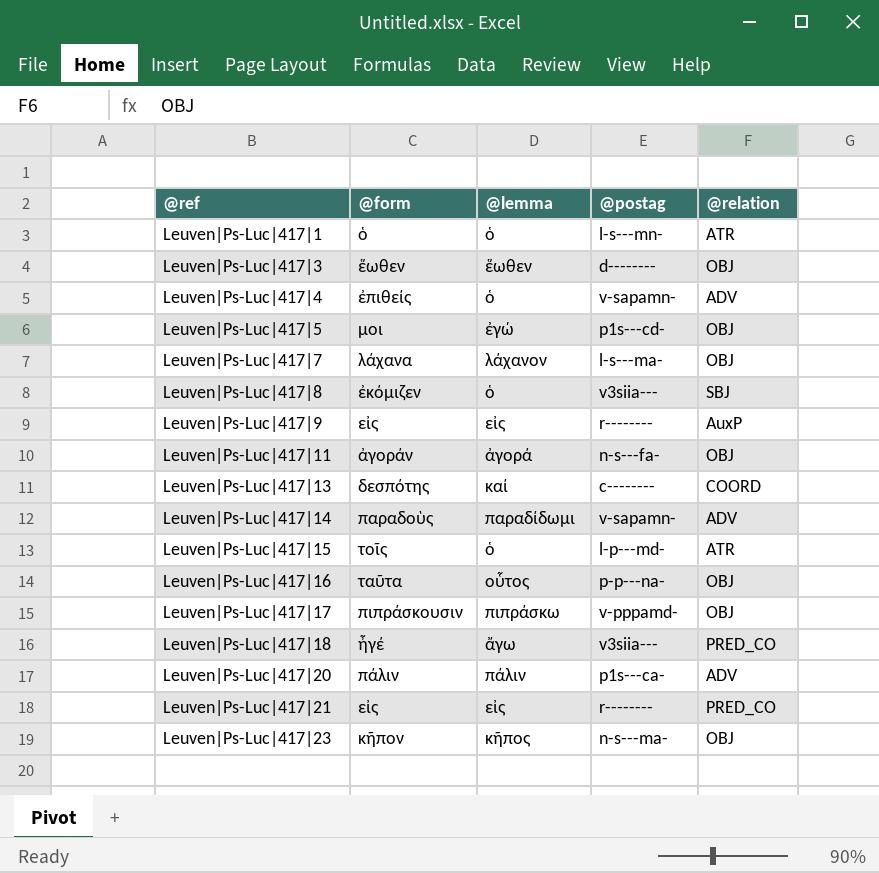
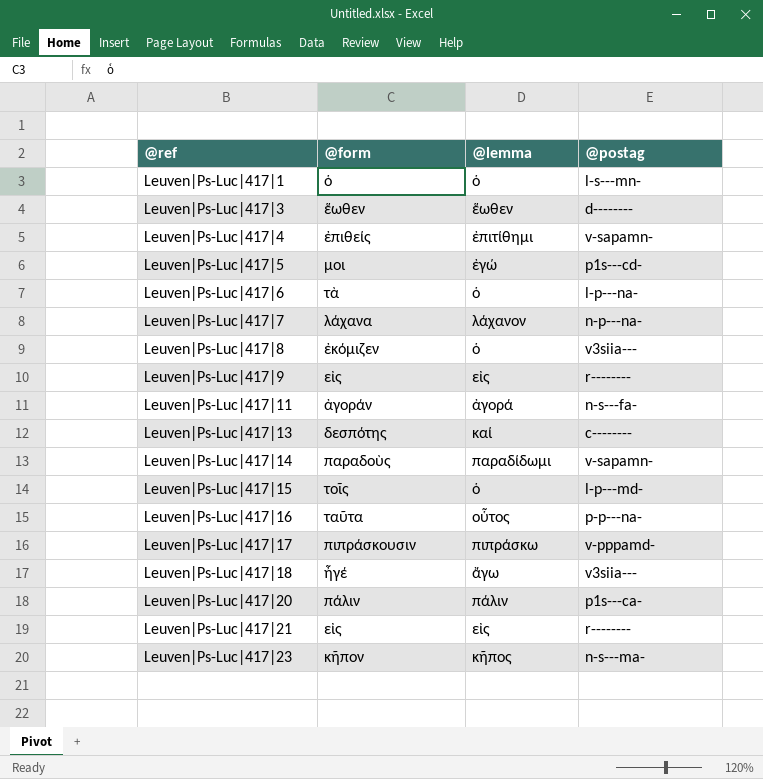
column @relation | position: 5 -> none
Leuven|Ps-Luc|417|4 | @lemma: ὁ -> ἐπιτίθημι
row Leuven|Ps-Luc|417|6: none -> τὰ | ὁ | l-p---na-
Leuven|Ps-Luc|417|7 | @postag: l-s---ma- -> n-p---na-

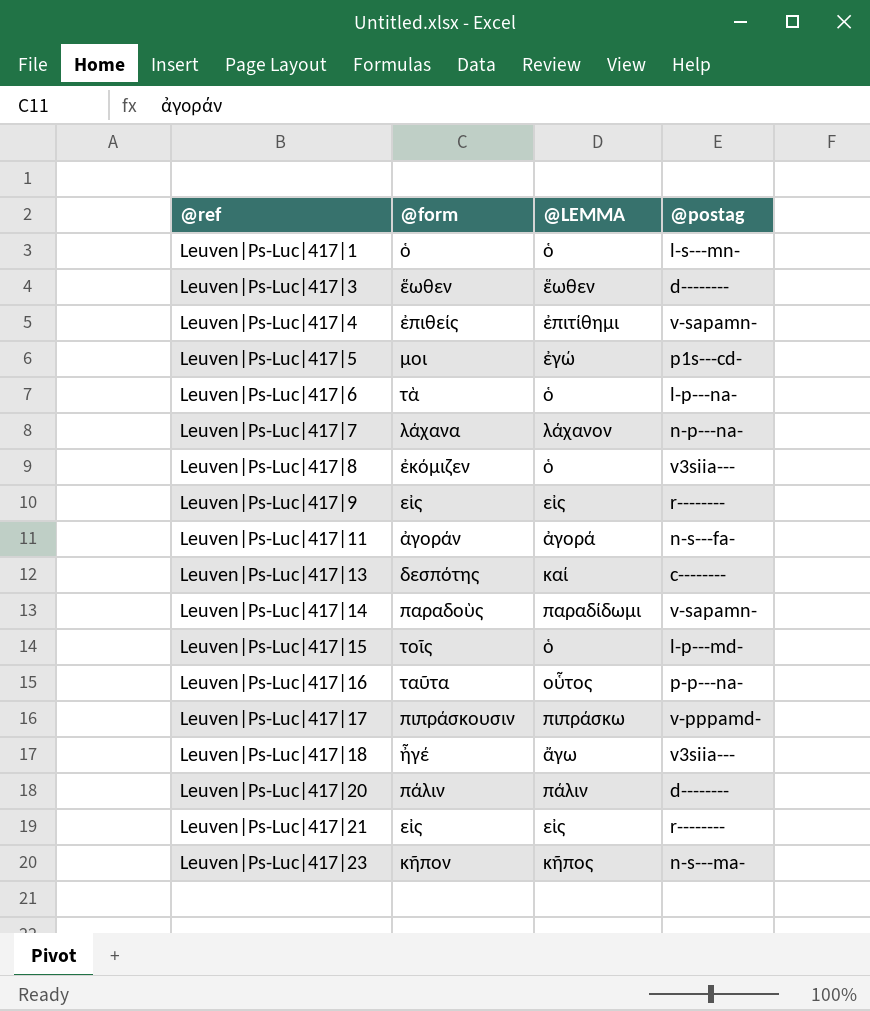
column name: @lemma -> @LEMMA
Leuven|Ps-Luc|417|20 | @postag: p1s---ca- -> d--------

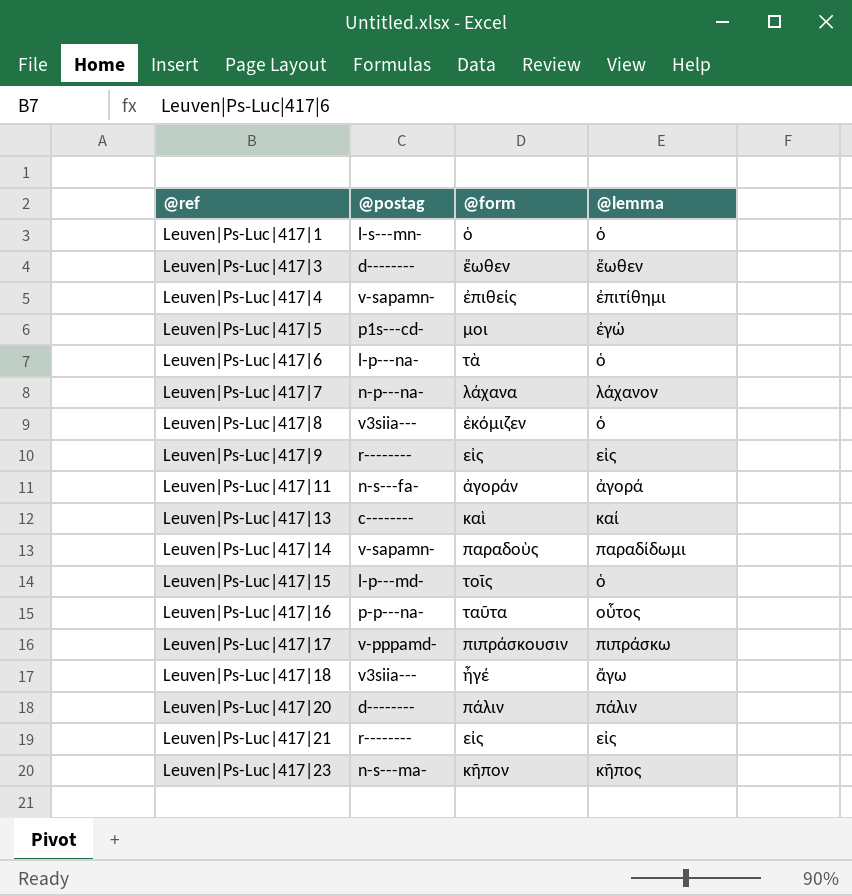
column @postag | position: 4 -> 2
column name: @LEMMA -> @lemma
Leuven|Ps-Luc|417|13 | @form: δεσπότης -> καὶ

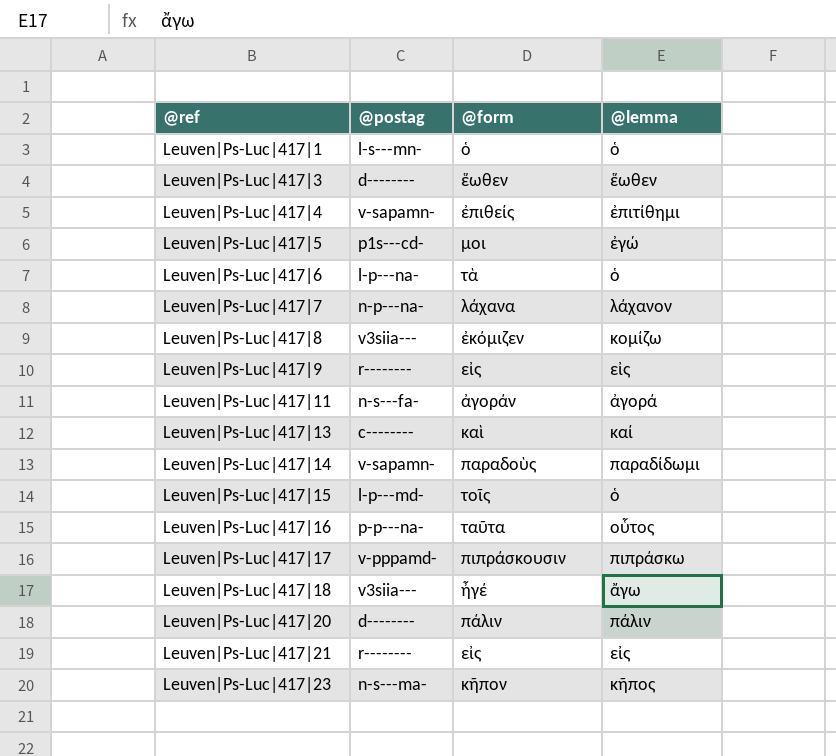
Leuven|Ps-Luc|417|8 | @lemma: ὁ -> κομίζω

